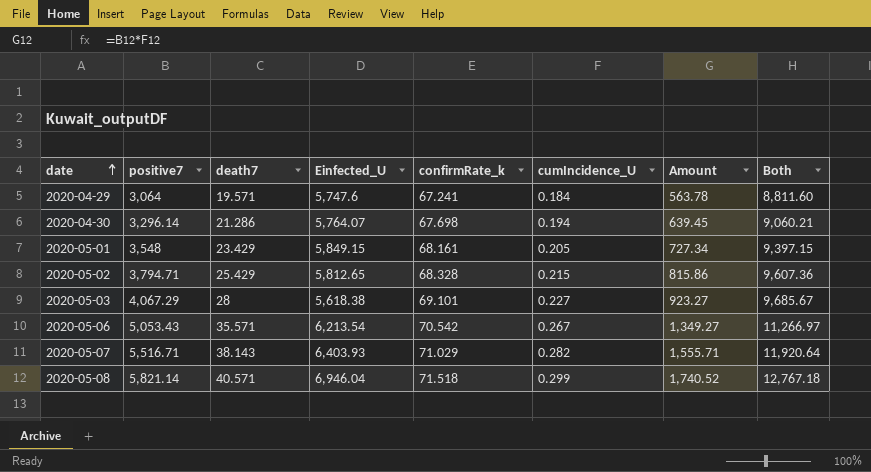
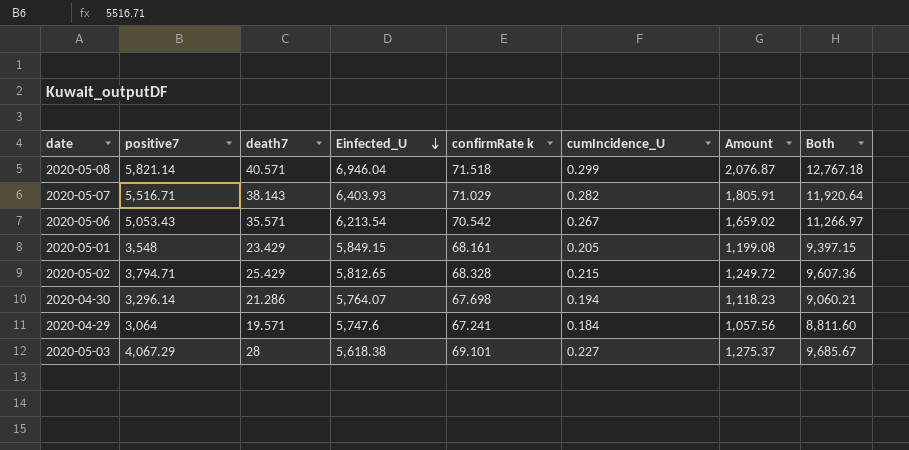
row order: date ascending -> Einfected_U descending
column name: confirmRate_k -> confirmRate k
column Amount | formula: [positive7] * [cumIncidence_U] -> [Einfected_U] * [cumIncidence_U]

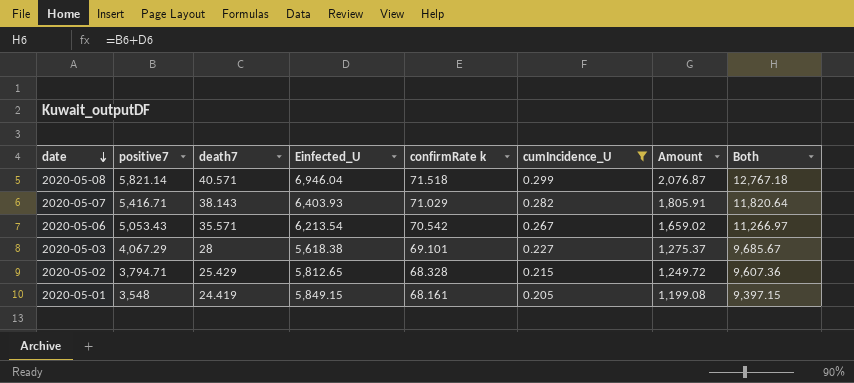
filter: none -> cumIncidence_U >= 0.205
row order: Einfected_U descending -> date descending
2020-05-07 | positive7: 5,516.71 -> 5,416.71
2020-05-07 | Both: 11,920.64 -> 11,820.64
2020-05-01 | death7: 23.429 -> 24.419

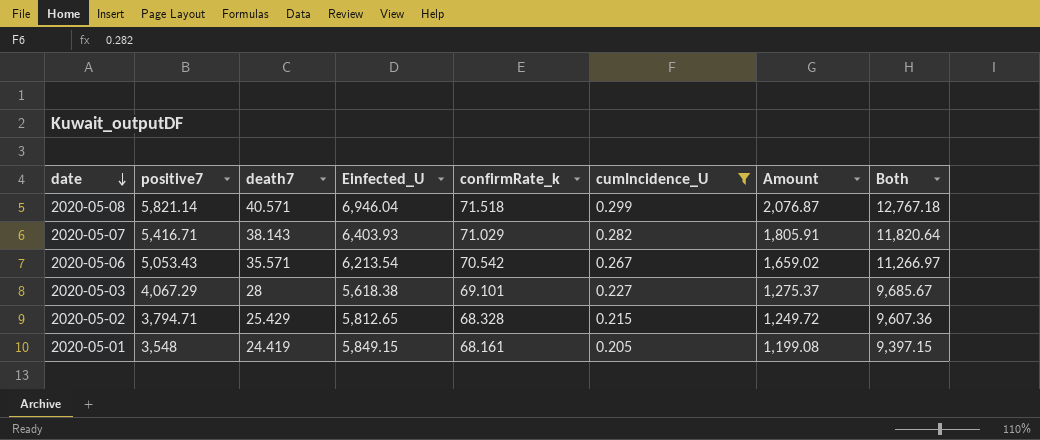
column name: confirmRate k -> confirmRate_k

